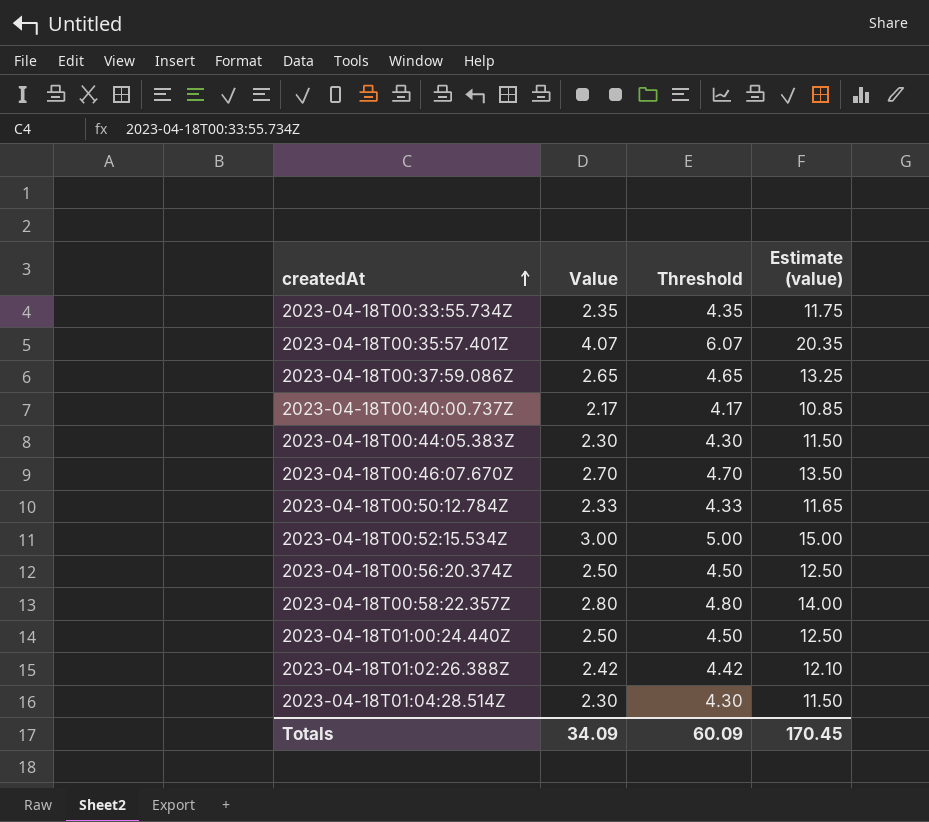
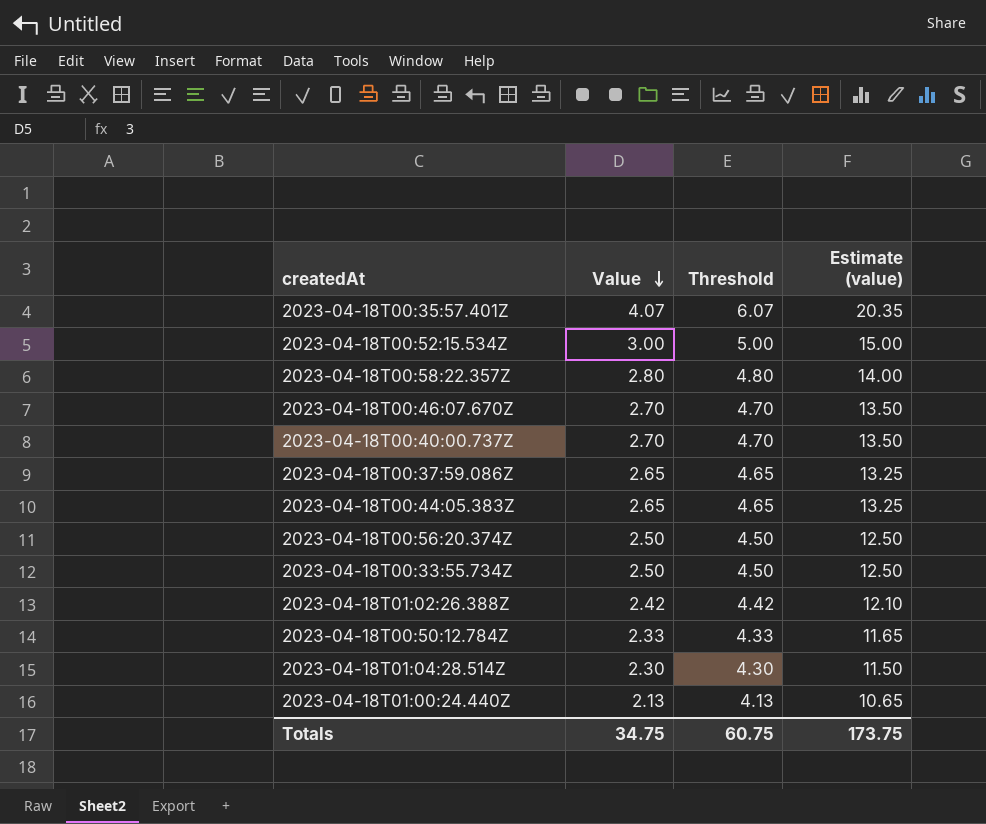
row order: createdAt ascending -> Value descending
2023-04-18T00:40:00.737Z | Value: 2.17 -> 2.70
2023-04-18T00:40:00.737Z | Threshold: 4.17 -> 4.70
2023-04-18T00:40:00.737Z | Estimate (value): 10.85 -> 13.50
2023-04-18T00:44:05.383Z | Value: 2.30 -> 2.65
2023-04-18T00:44:05.383Z | Threshold: 4.30 -> 4.65
2023-04-18T00:44:05.383Z | Estimate (value): 11.50 -> 13.25
2023-04-18T00:33:55.734Z | Value: 2.35 -> 2.50
2023-04-18T00:33:55.734Z | Threshold: 4.35 -> 4.50
2023-04-18T00:33:55.734Z | Estimate (value): 11.75 -> 12.50
2023-04-18T01:00:24.440Z | Value: 2.50 -> 2.13
2023-04-18T01:00:24.440Z | Threshold: 4.50 -> 4.13
2023-04-18T01:00:24.440Z | Estimate (value): 12.50 -> 10.65
Totals | Value: 34.09 -> 34.75
Totals | Threshold: 60.09 -> 60.75
Totals | Estimate (value): 170.45 -> 173.75

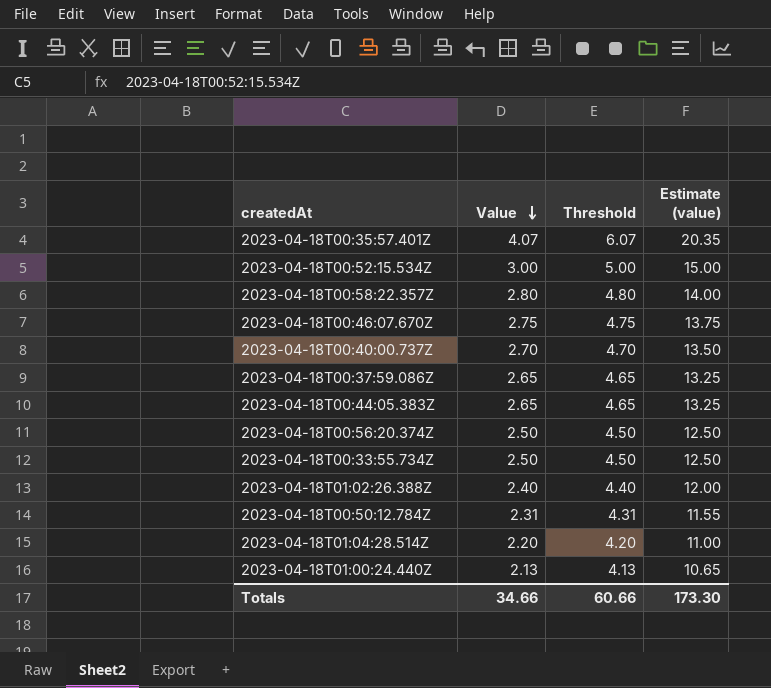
2023-04-18T00:46:07.670Z | Value: 2.70 -> 2.75
2023-04-18T00:46:07.670Z | Threshold: 4.70 -> 4.75
2023-04-18T00:46:07.670Z | Estimate (value): 13.50 -> 13.75
2023-04-18T01:02:26.388Z | Value: 2.42 -> 2.40
2023-04-18T01:02:26.388Z | Threshold: 4.42 -> 4.40
2023-04-18T01:02:26.388Z | Estimate (value): 12.10 -> 12.00
2023-04-18T00:50:12.784Z | Value: 2.33 -> 2.31
2023-04-18T00:50:12.784Z | Threshold: 4.33 -> 4.31
2023-04-18T00:50:12.784Z | Estimate (value): 11.65 -> 11.55
2023-04-18T01:04:28.514Z | Value: 2.30 -> 2.20
2023-04-18T01:04:28.514Z | Threshold: 4.30 -> 4.20
2023-04-18T01:04:28.514Z | Estimate (value): 11.50 -> 11.00
Totals | Value: 34.75 -> 34.66
Totals | Threshold: 60.75 -> 60.66
Totals | Estimate (value): 173.75 -> 173.30

